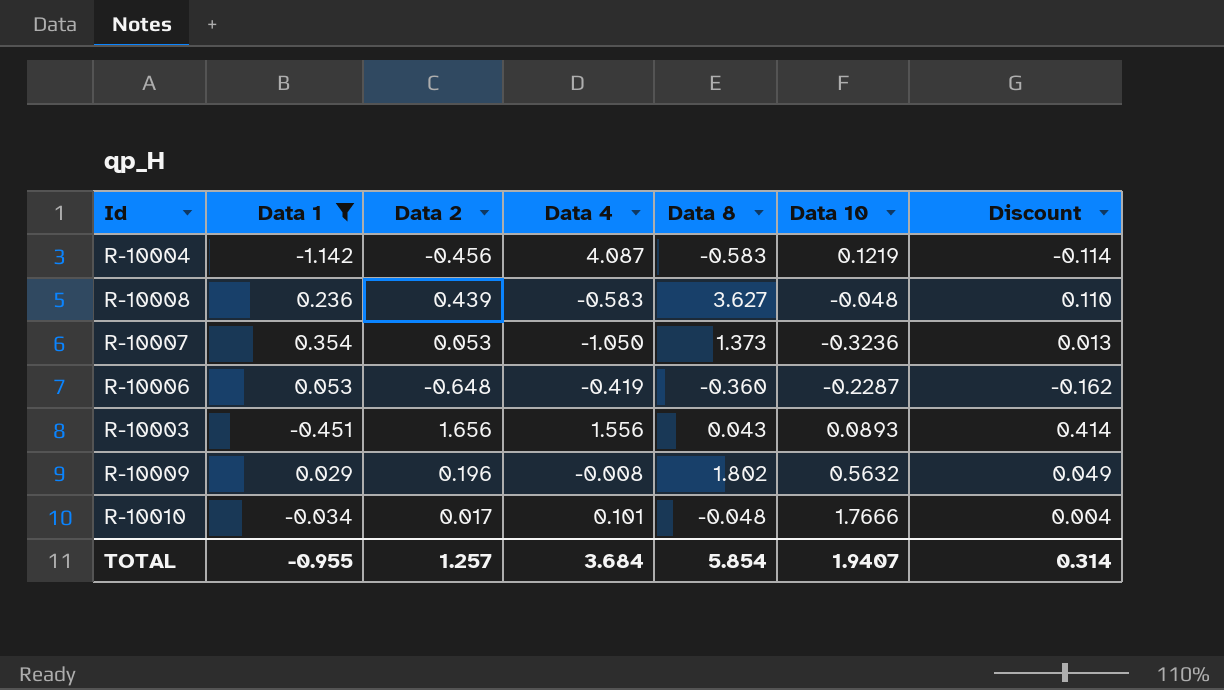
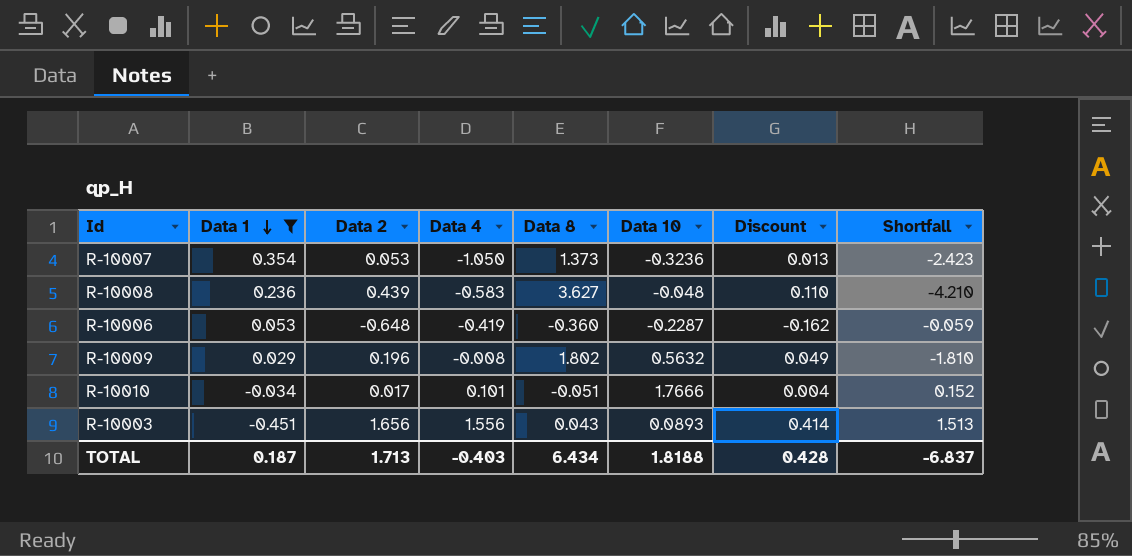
row order: none -> Data 1 descending
column Shortfall | formula: none -> [Data 4] - [Data 8]
row R-10004: -1.142 | -0.456 | 4.087 | -0.583 | 0.1219 | -0.114 -> none
R-10010 | Data 8: -0.048 -> -0.051
TOTAL | Data 1: -0.955 -> 0.187
TOTAL | Data 2: 1.257 -> 1.713
TOTAL | Data 4: 3.684 -> -0.403
TOTAL | Data 8: 5.854 -> 6.434
TOTAL | Data 10: 1.9407 -> 1.8188
TOTAL | Discount: 0.314 -> 0.428

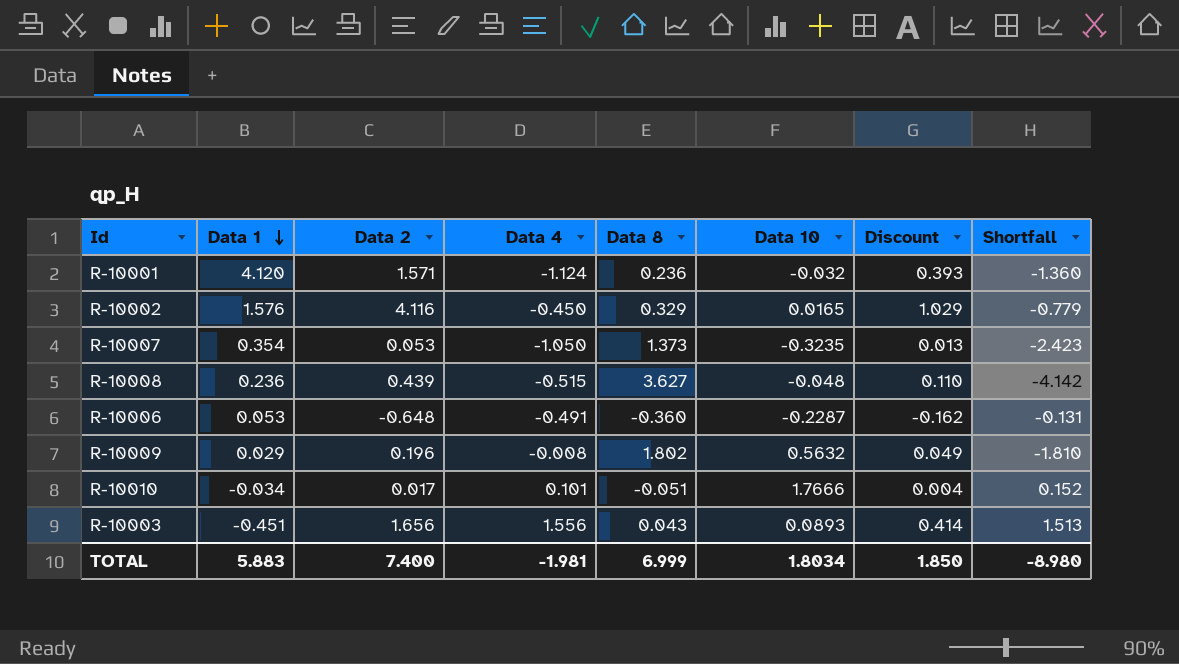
filter: Data 1 <= 0.354 -> none
R-10007 | Data 10: -0.3236 -> -0.3235
R-10008 | Data 4: -0.583 -> -0.515
R-10008 | Shortfall: -4.210 -> -4.142
R-10006 | Data 4: -0.419 -> -0.491
R-10006 | Shortfall: -0.059 -> -0.131
TOTAL | Data 1: 0.187 -> 5.883
TOTAL | Data 2: 1.713 -> 7.400
TOTAL | Data 4: -0.403 -> -1.981
TOTAL | Data 8: 6.434 -> 6.999
TOTAL | Data 10: 1.8188 -> 1.8034
TOTAL | Discount: 0.428 -> 1.850
TOTAL | Shortfall: -6.837 -> -8.980

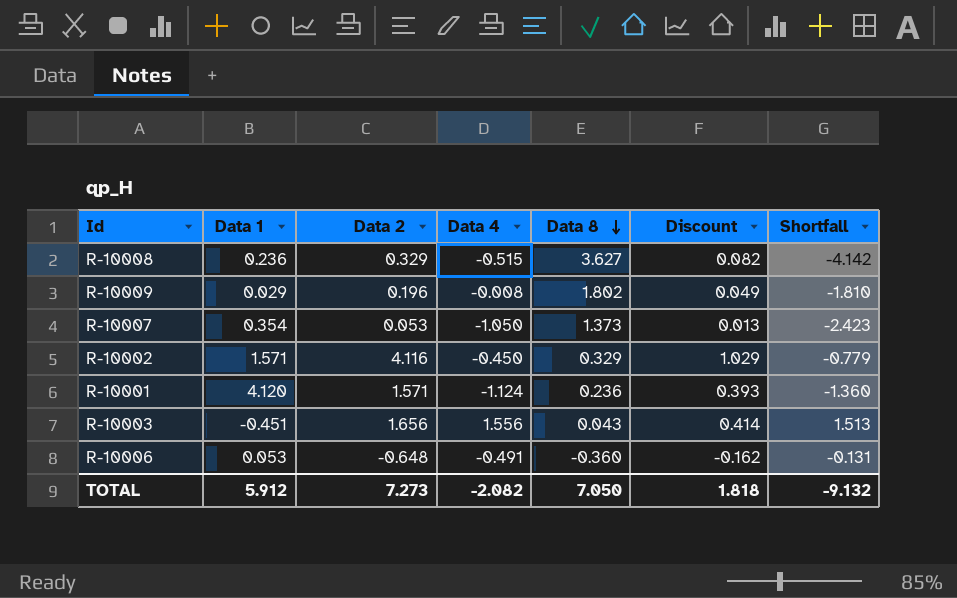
row order: Data 1 descending -> Data 8 descending
column Data 10 | position: 6 -> none
row R-10010: -0.034 | 0.017 | 0.101 | -0.051 | 1.7666 | 0.004 | 0.152 -> none
R-10008 | Data 2: 0.439 -> 0.329
R-10008 | Discount: 0.110 -> 0.082
R-10002 | Data 1: 1.576 -> 1.571
TOTAL | Data 1: 5.883 -> 5.912
TOTAL | Data 2: 7.400 -> 7.273
TOTAL | Data 4: -1.981 -> -2.082
TOTAL | Data 8: 6.999 -> 7.050
TOTAL | Discount: 1.850 -> 1.818
TOTAL | Shortfall: -8.980 -> -9.132

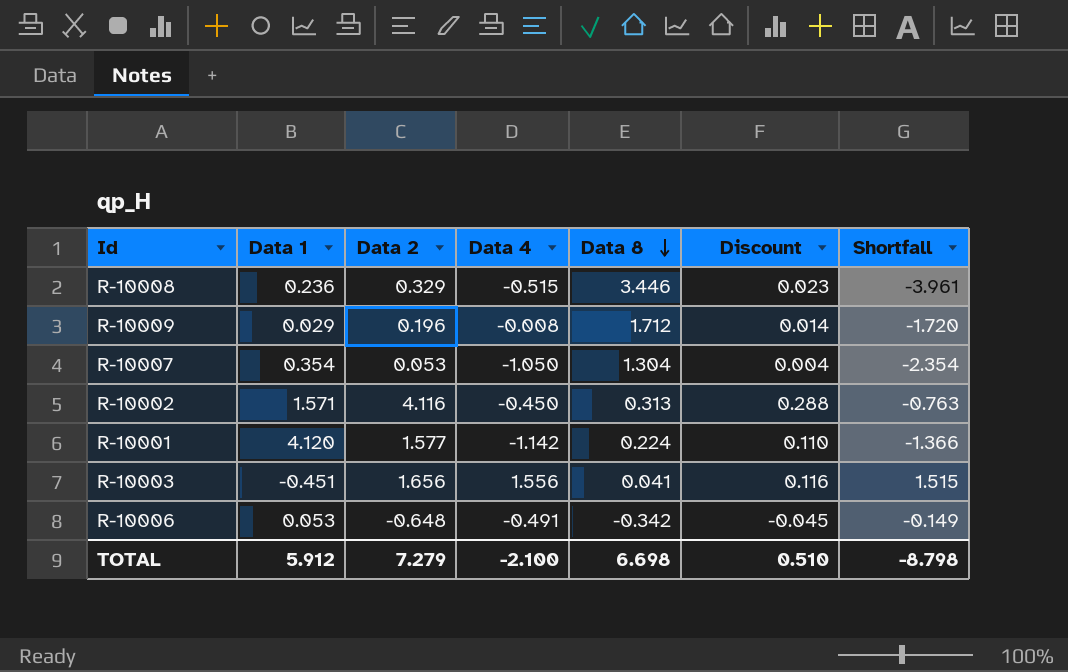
column Discount | formula: [Data 2] * 0.25 -> [Data 2] * 0.07
R-10008 | Data 8: 3.627 -> 3.446
R-10008 | Shortfall: -4.142 -> -3.961
R-10009 | Data 8: 1.802 -> 1.712
R-10009 | Shortfall: -1.810 -> -1.720
R-10007 | Data 8: 1.373 -> 1.304
R-10007 | Shortfall: -2.423 -> -2.354
R-10002 | Data 8: 0.329 -> 0.313
R-10002 | Shortfall: -0.779 -> -0.763
R-10001 | Data 2: 1.571 -> 1.577
R-10001 | Data 4: -1.124 -> -1.142
R-10001 | Data 8: 0.236 -> 0.224
R-10001 | Shortfall: -1.360 -> -1.366
R-10003 | Data 8: 0.043 -> 0.041
R-10003 | Shortfall: 1.513 -> 1.515
R-10006 | Data 8: -0.360 -> -0.342
R-10006 | Shortfall: -0.131 -> -0.149
TOTAL | Data 2: 7.273 -> 7.279
TOTAL | Data 4: -2.082 -> -2.100
TOTAL | Data 8: 7.050 -> 6.698
TOTAL | Discount: 1.818 -> 0.510
TOTAL | Shortfall: -9.132 -> -8.798

